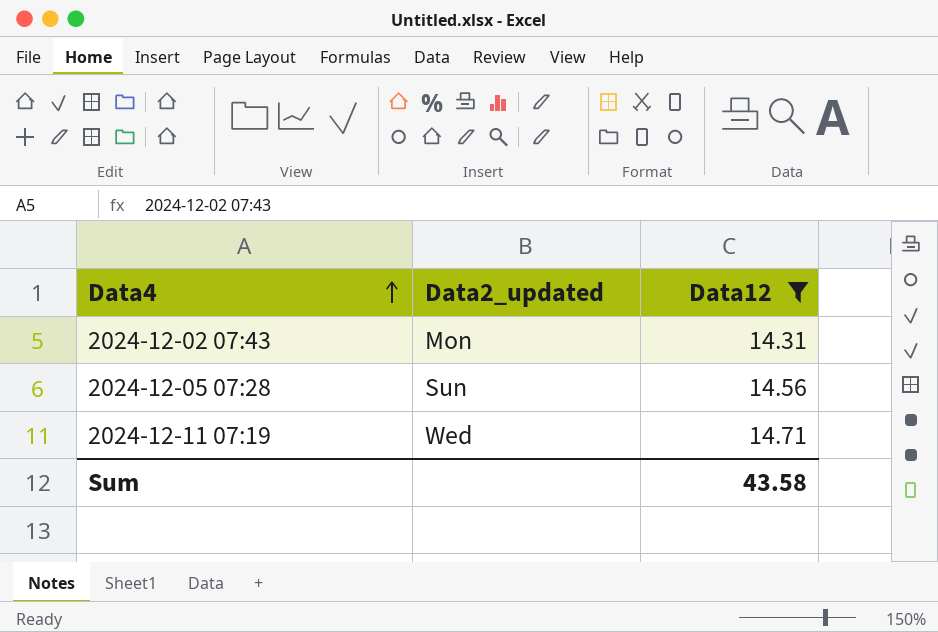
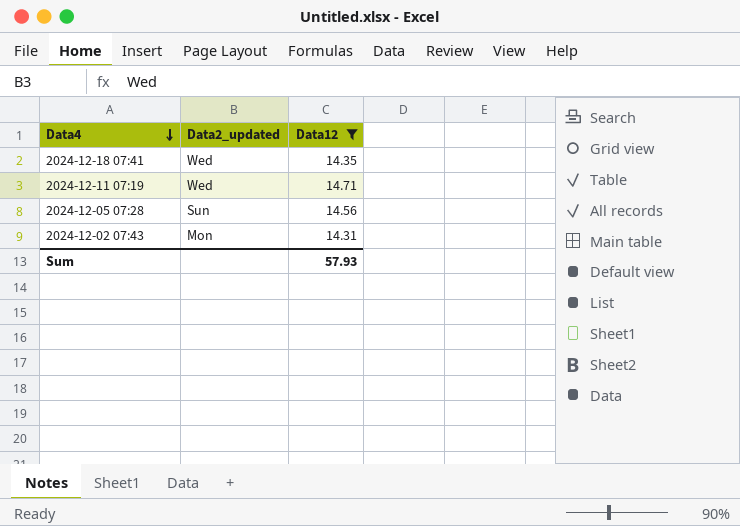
row order: Data4 ascending -> Data4 descending
row 2024-12-18 07:41: none -> Wed | 14.35
Sum | Data12: 43.58 -> 57.93

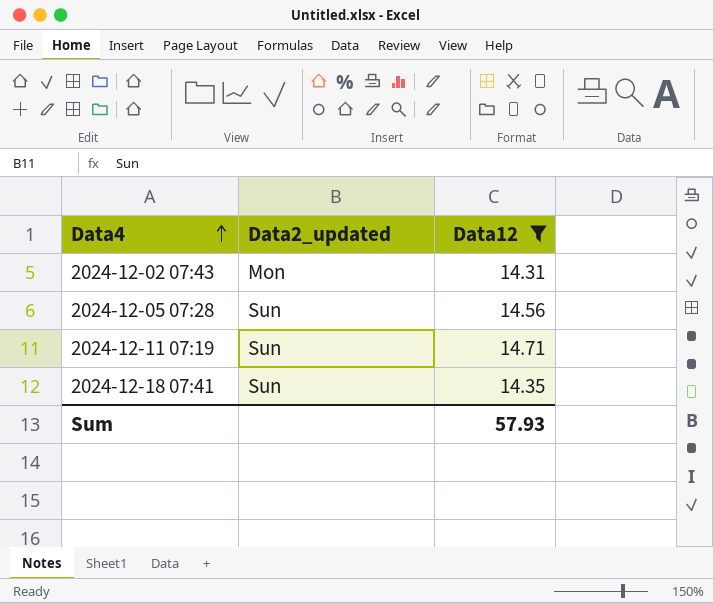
row order: Data4 descending -> Data4 ascending
2024-12-11 07:19 | Data2_updated: Wed -> Sun
2024-12-18 07:41 | Data2_updated: Wed -> Sun

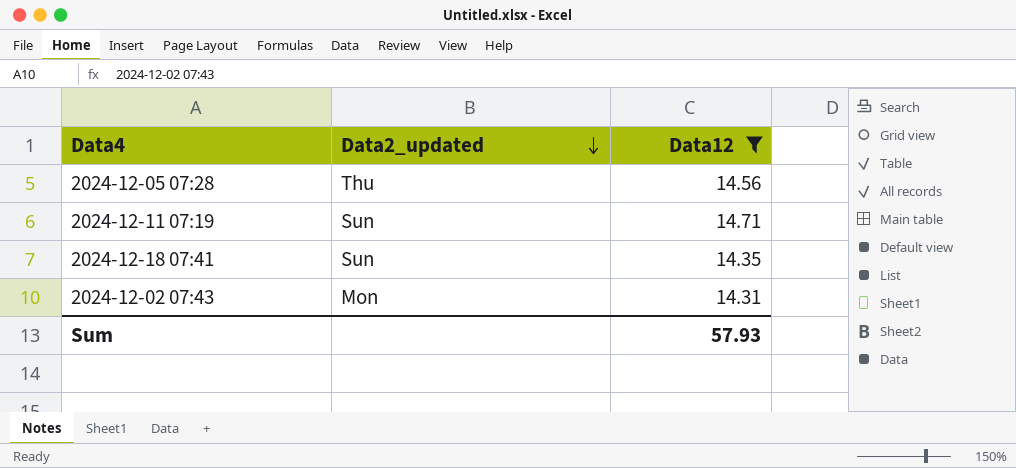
row order: Data4 ascending -> Data2_updated descending
2024-12-05 07:28 | Data2_updated: Sun -> Thu

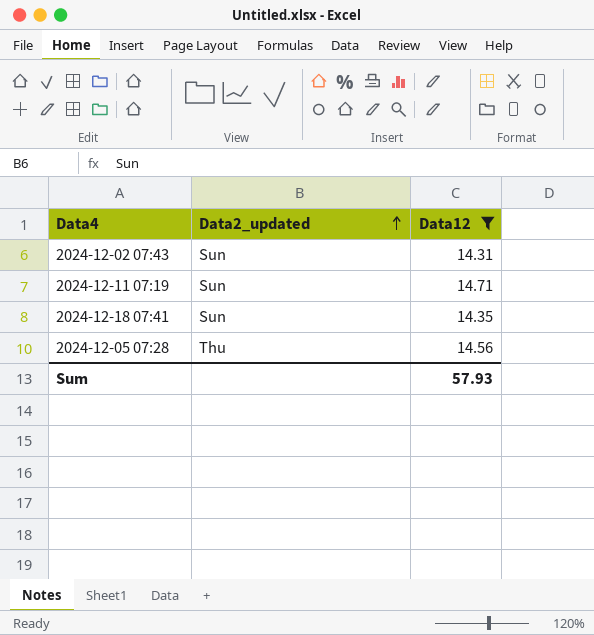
row order: Data2_updated descending -> Data2_updated ascending
2024-12-02 07:43 | Data2_updated: Mon -> Sun

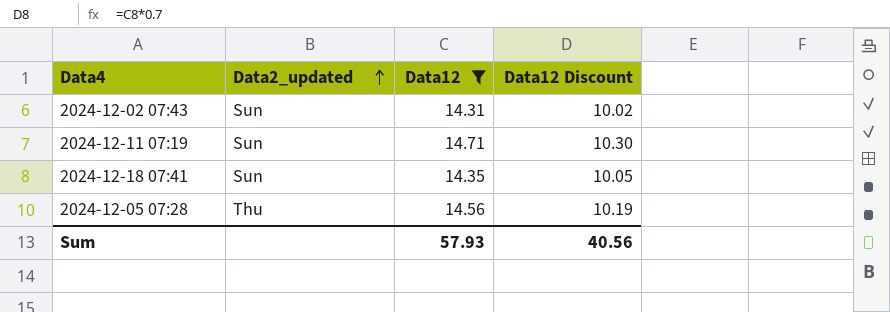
column Data12 Discount | formula: none -> [Data12] * 0.7

